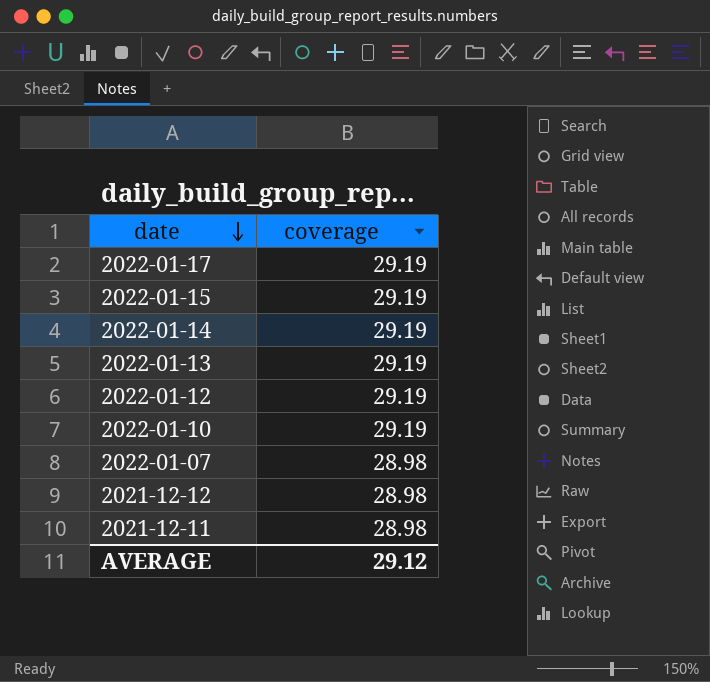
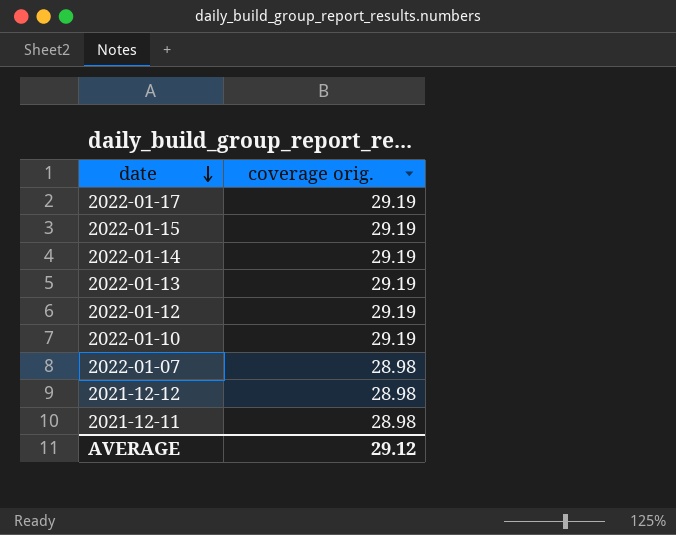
column name: coverage -> coverage orig.

